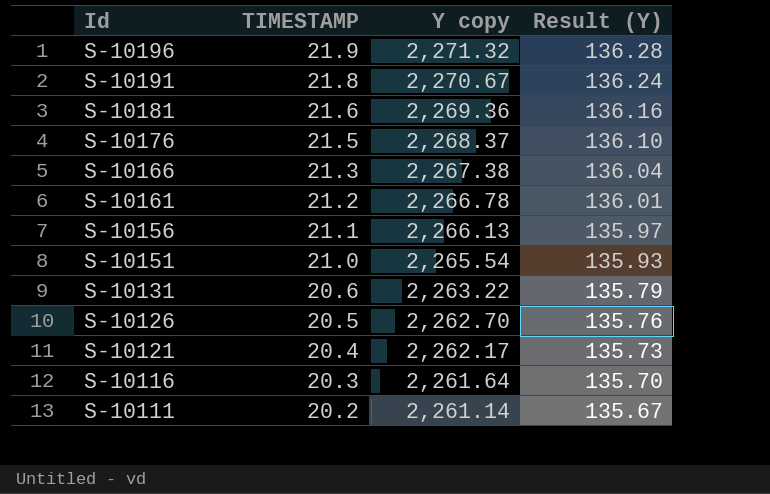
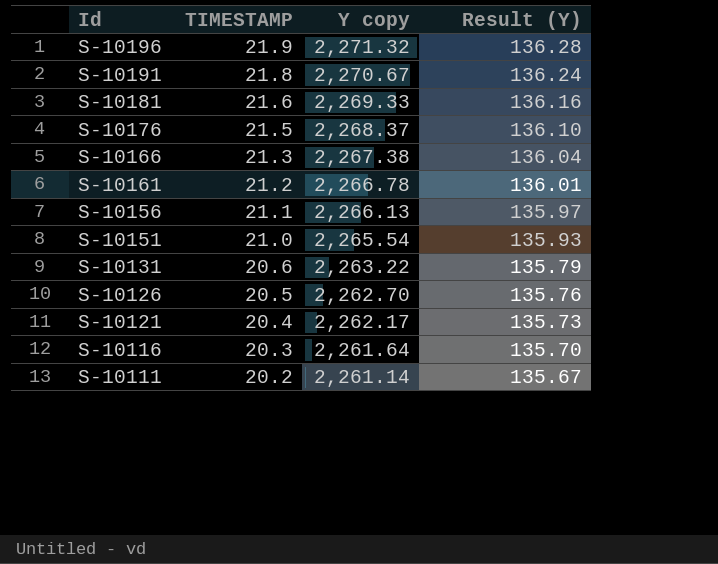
S-10181 | Y copy: 2,269.36 -> 2,269.33

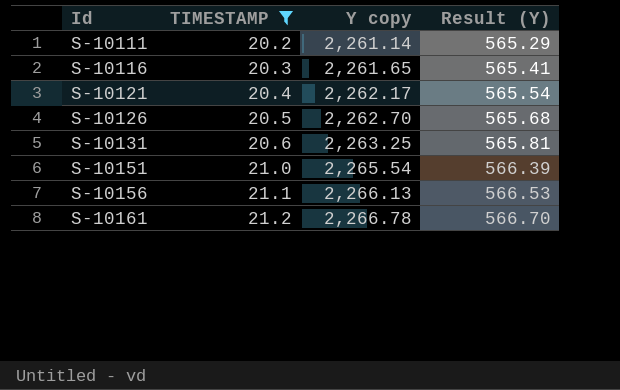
filter: none -> TIMESTAMP <= 21.2
row order: Id descending -> Id ascending
column Result (Y) | formula: [Y copy] * 0.06 -> [Y copy] * 0.25
S-10116 | Y copy: 2,261.64 -> 2,261.65
S-10131 | Y copy: 2,263.22 -> 2,263.25

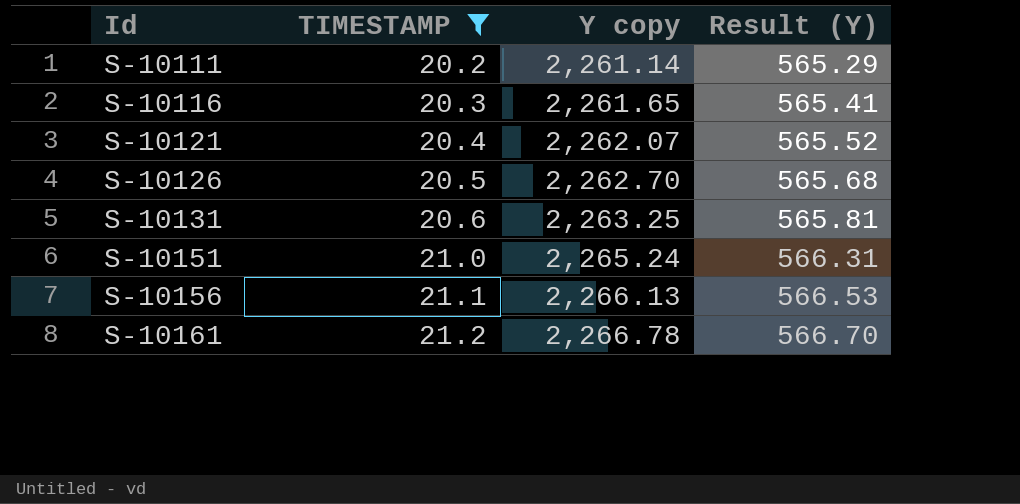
S-10121 | Y copy: 2,262.17 -> 2,262.07
S-10121 | Result (Y): 565.54 -> 565.52
S-10151 | Y copy: 2,265.54 -> 2,265.24
S-10151 | Result (Y): 566.39 -> 566.31

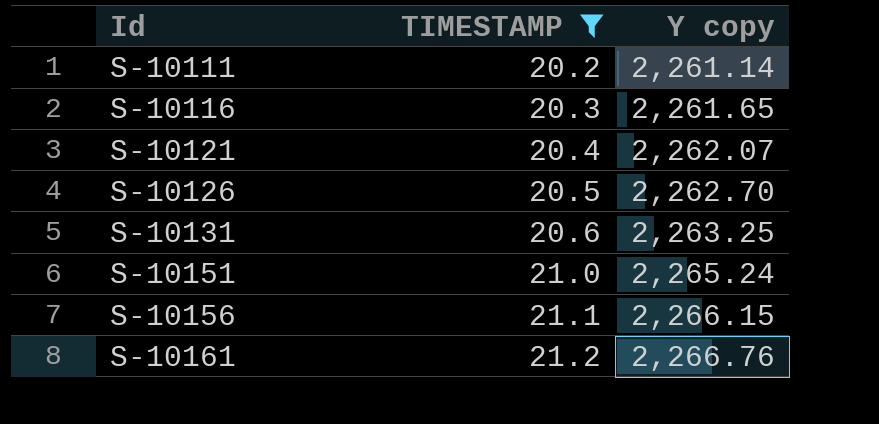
column Result (Y) | formula: [Y copy] * 0.25 -> none
S-10156 | Y copy: 2,266.13 -> 2,266.15
S-10161 | Y copy: 2,266.78 -> 2,266.76

